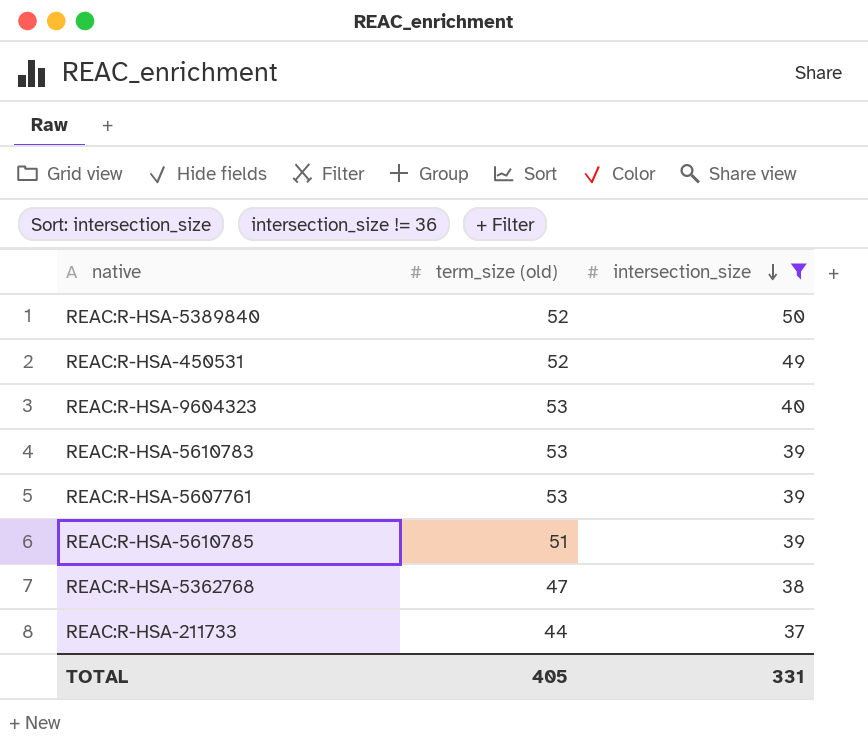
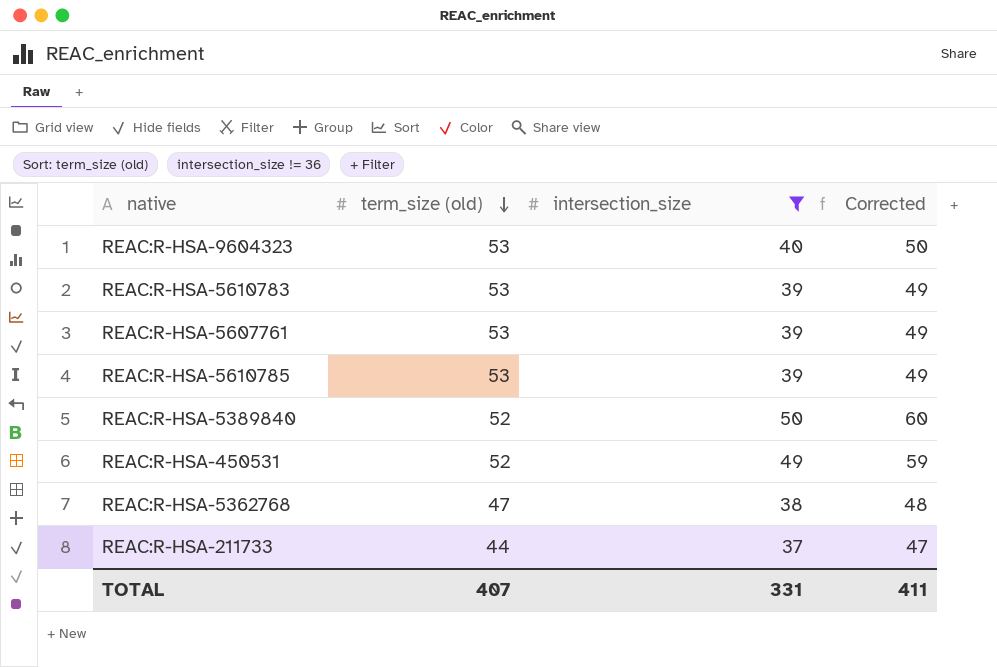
row order: intersection_size descending -> term_size (old) descending
column Corrected | formula: none -> [intersection_size] + 10
REAC:R-HSA-5610785 | term_size (old): 51 -> 53
TOTAL | term_size (old): 405 -> 407

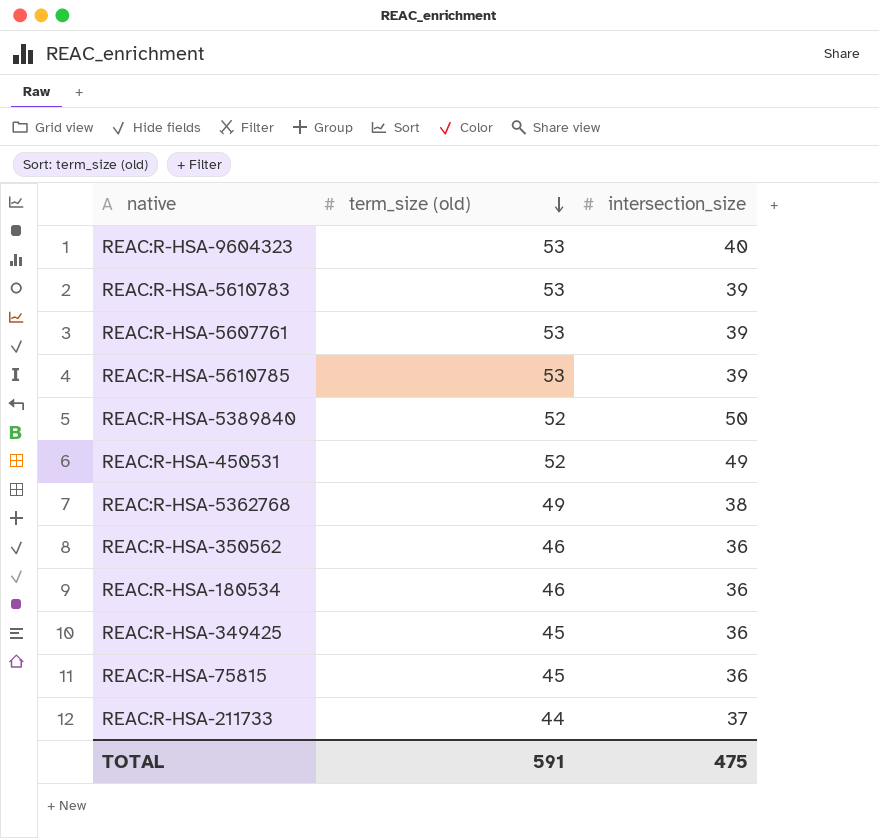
filter: intersection_size != 36 -> none
column Corrected | formula: [intersection_size] + 10 -> none
REAC:R-HSA-5362768 | term_size (old): 47 -> 49
TOTAL | term_size (old): 407 -> 591
TOTAL | intersection_size: 331 -> 475

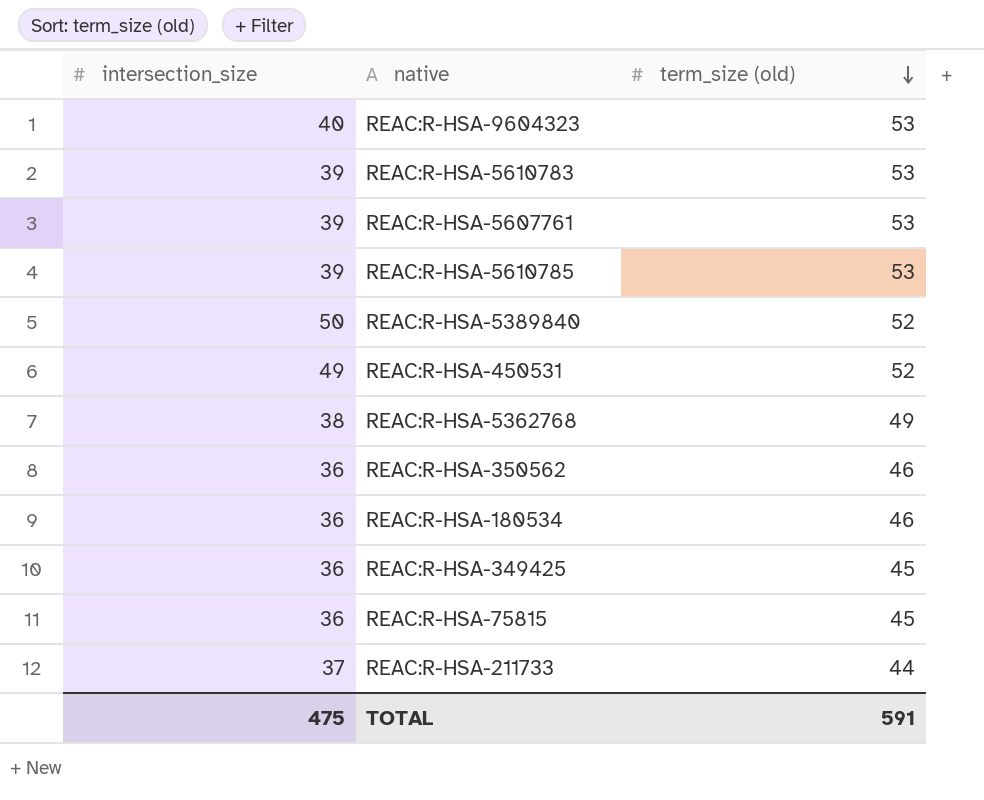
column intersection_size | position: 3 -> 1

